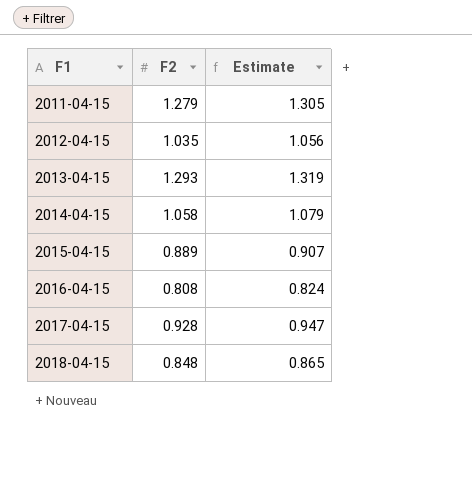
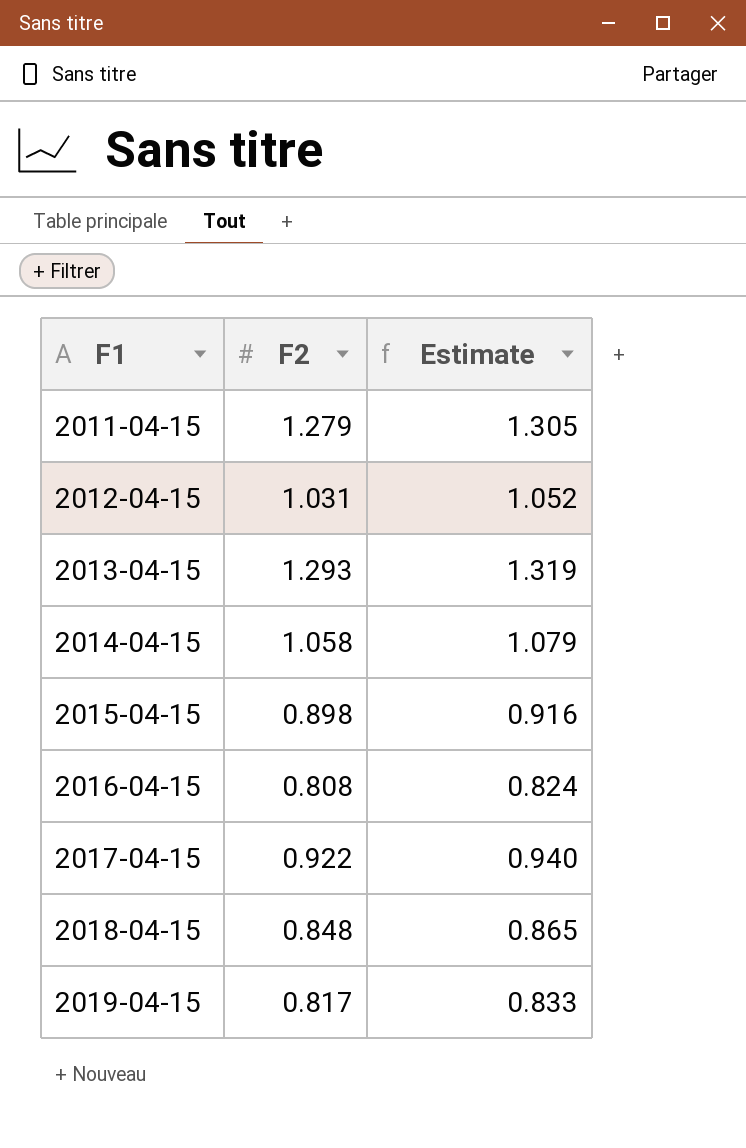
2012-04-15 | F2: 1.035 -> 1.031
2012-04-15 | Estimate: 1.056 -> 1.052
2015-04-15 | F2: 0.889 -> 0.898
2015-04-15 | Estimate: 0.907 -> 0.916
2017-04-15 | F2: 0.928 -> 0.922
2017-04-15 | Estimate: 0.947 -> 0.940
row 2019-04-15: none -> 0.817 | 0.833

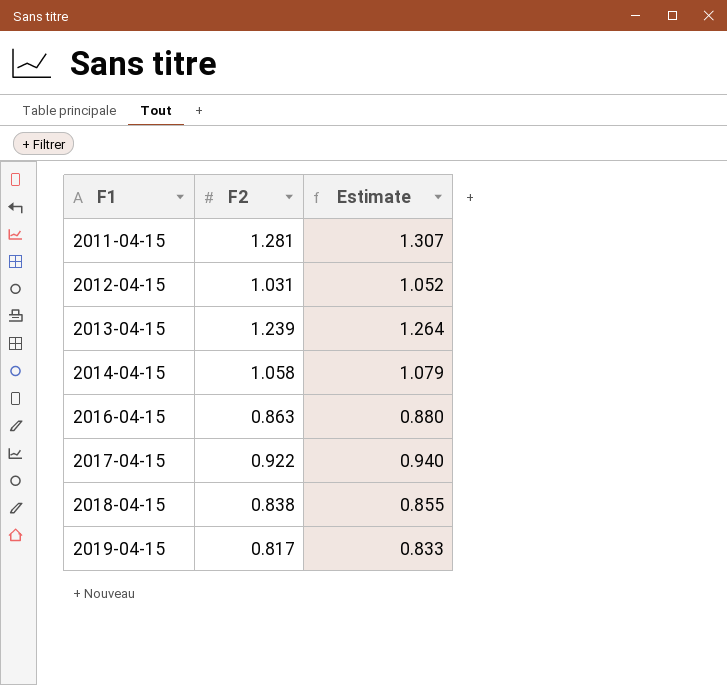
row 2015-04-15: 0.898 | 0.916 -> none
2011-04-15 | F2: 1.279 -> 1.281
2011-04-15 | Estimate: 1.305 -> 1.307
2013-04-15 | F2: 1.293 -> 1.239
2013-04-15 | Estimate: 1.319 -> 1.264
2016-04-15 | F2: 0.808 -> 0.863
2016-04-15 | Estimate: 0.824 -> 0.880
2018-04-15 | F2: 0.848 -> 0.838
2018-04-15 | Estimate: 0.865 -> 0.855

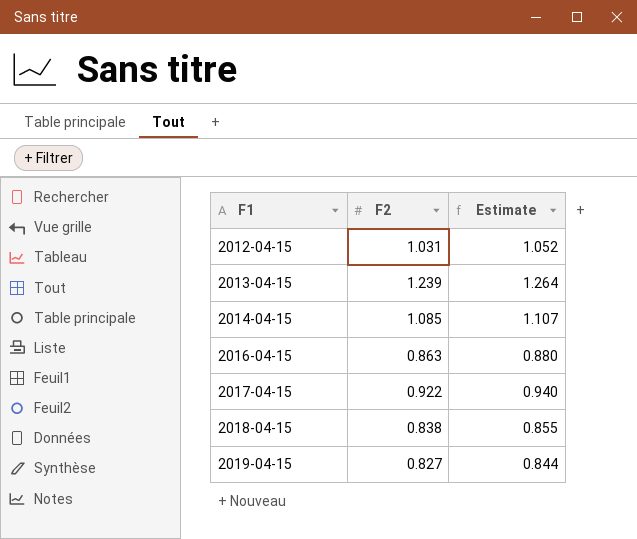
row 2011-04-15: 1.281 | 1.307 -> none
2014-04-15 | F2: 1.058 -> 1.085
2014-04-15 | Estimate: 1.079 -> 1.107
2019-04-15 | F2: 0.817 -> 0.827
2019-04-15 | Estimate: 0.833 -> 0.844

